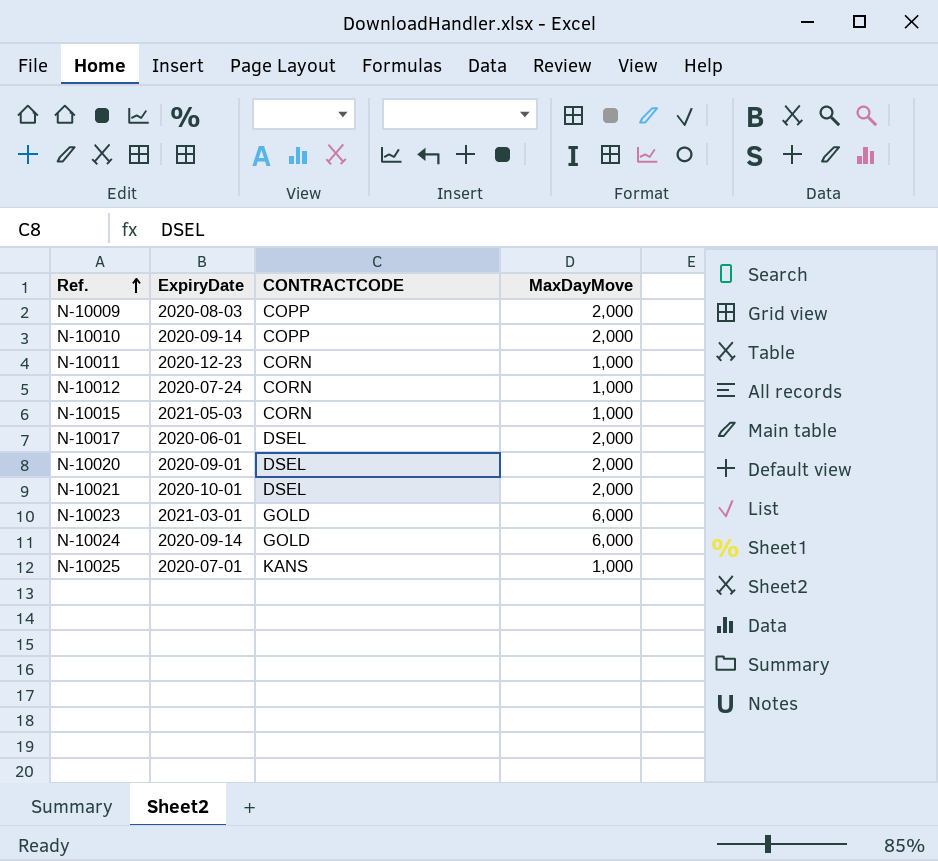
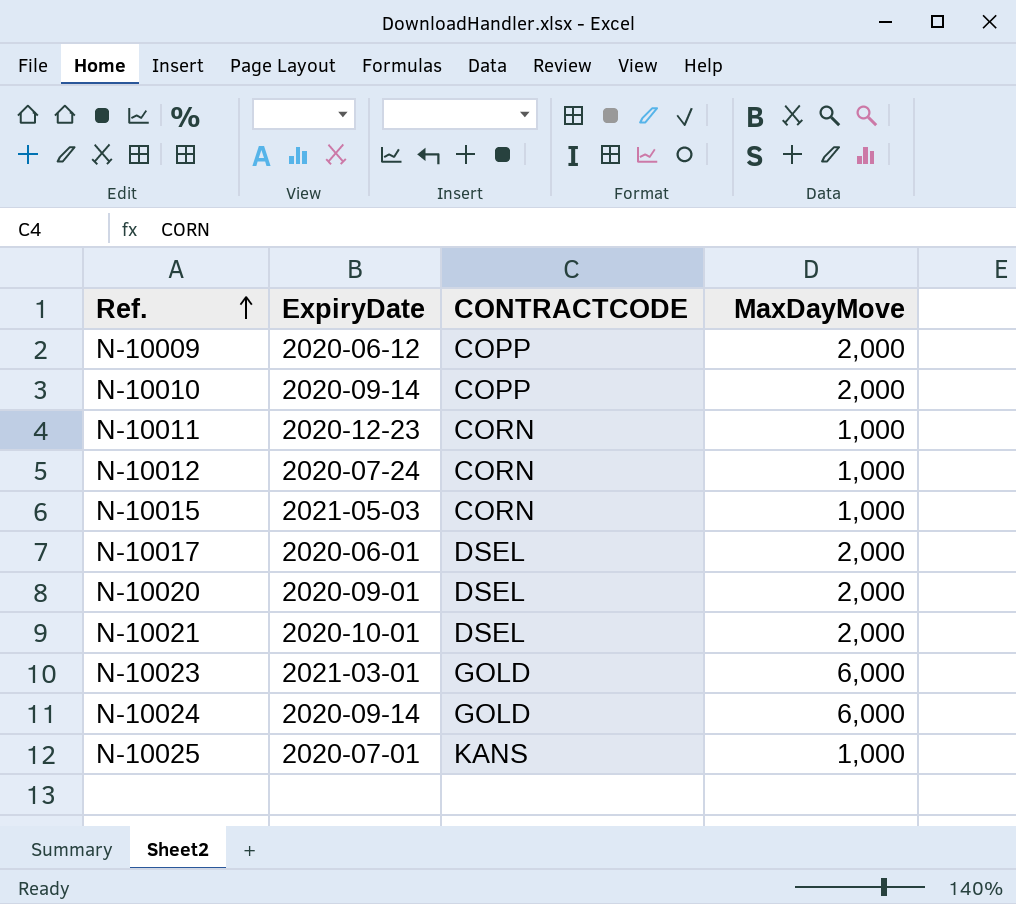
N-10009 | ExpiryDate: 2020-08-03 -> 2020-06-12

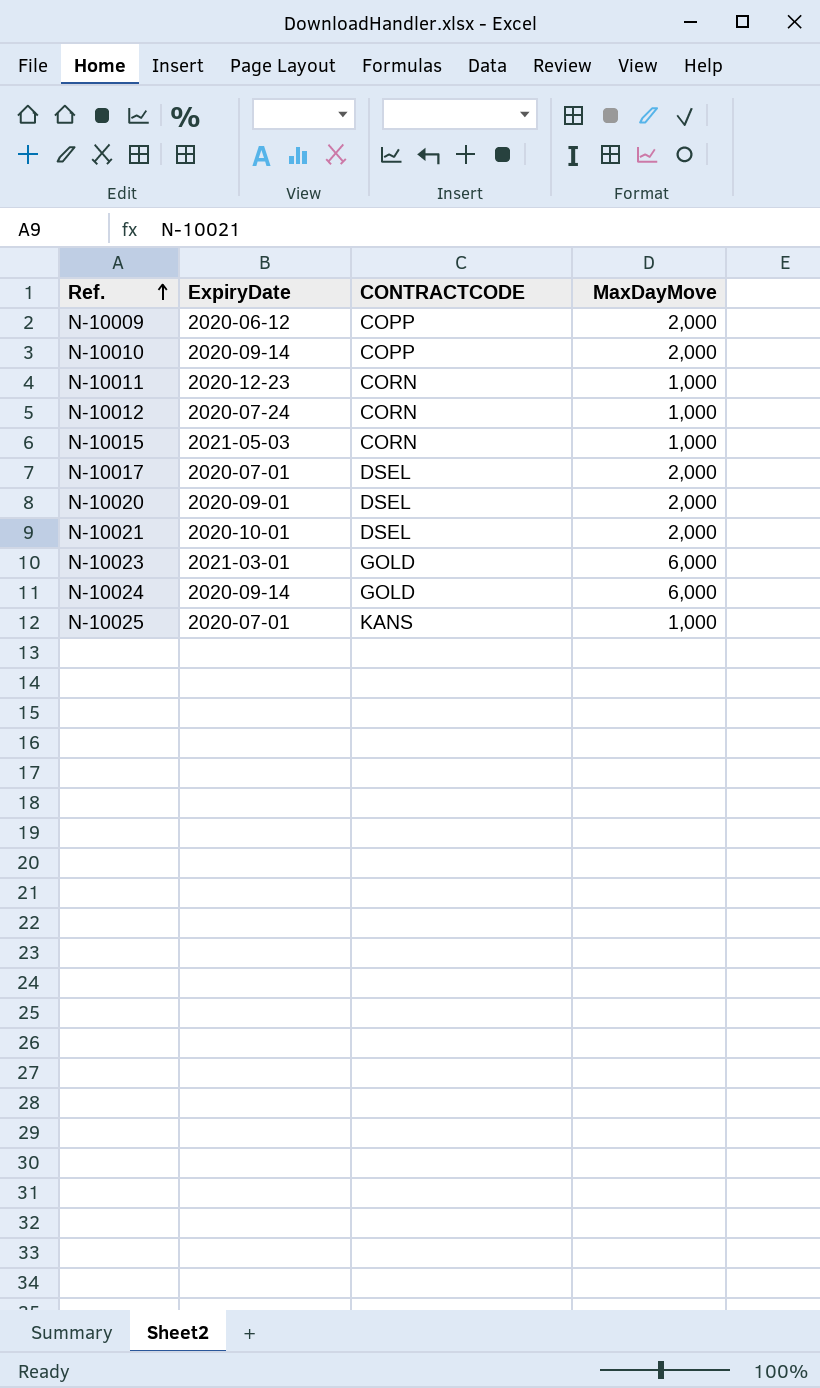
N-10017 | ExpiryDate: 2020-06-01 -> 2020-07-01

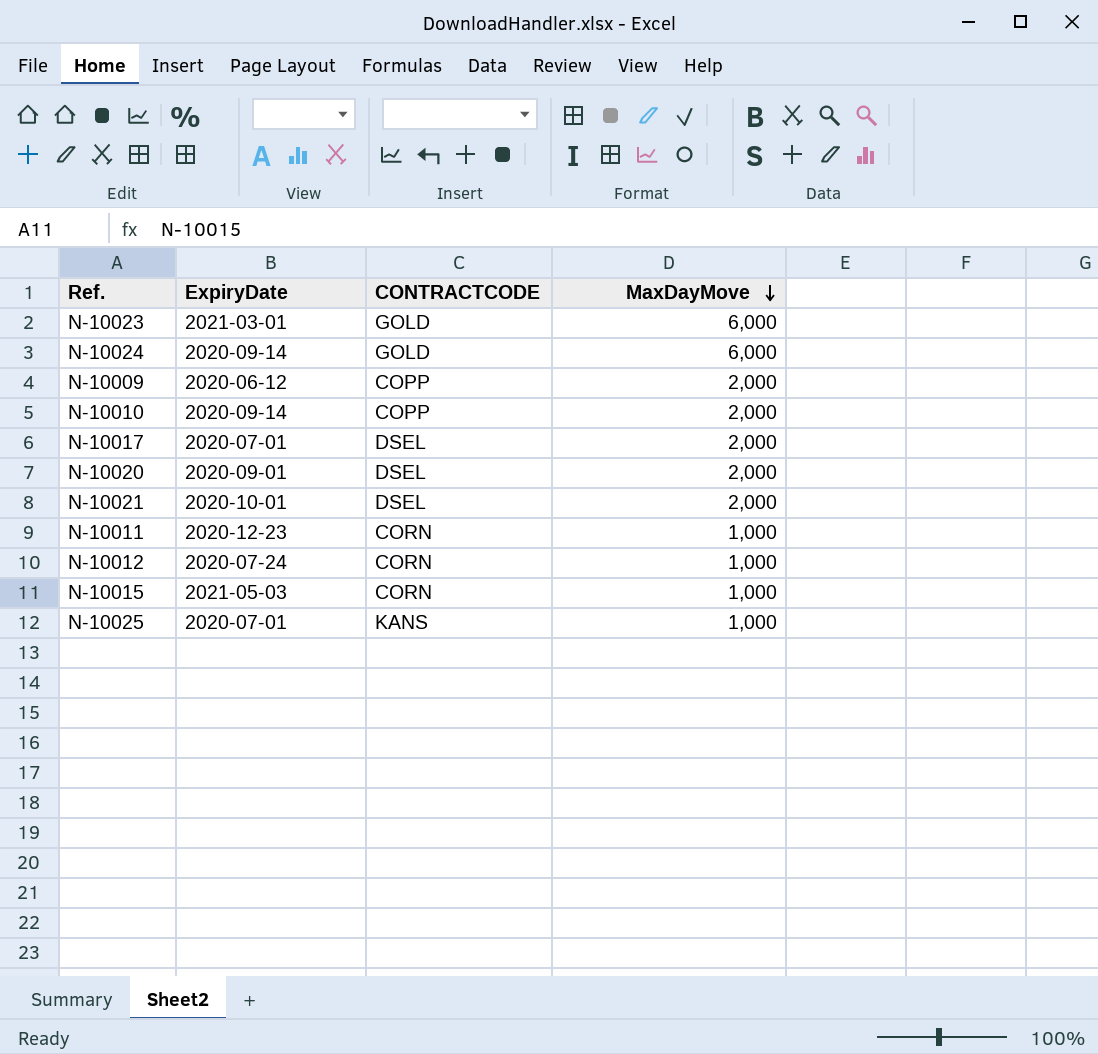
row order: Ref. ascending -> MaxDayMove descending

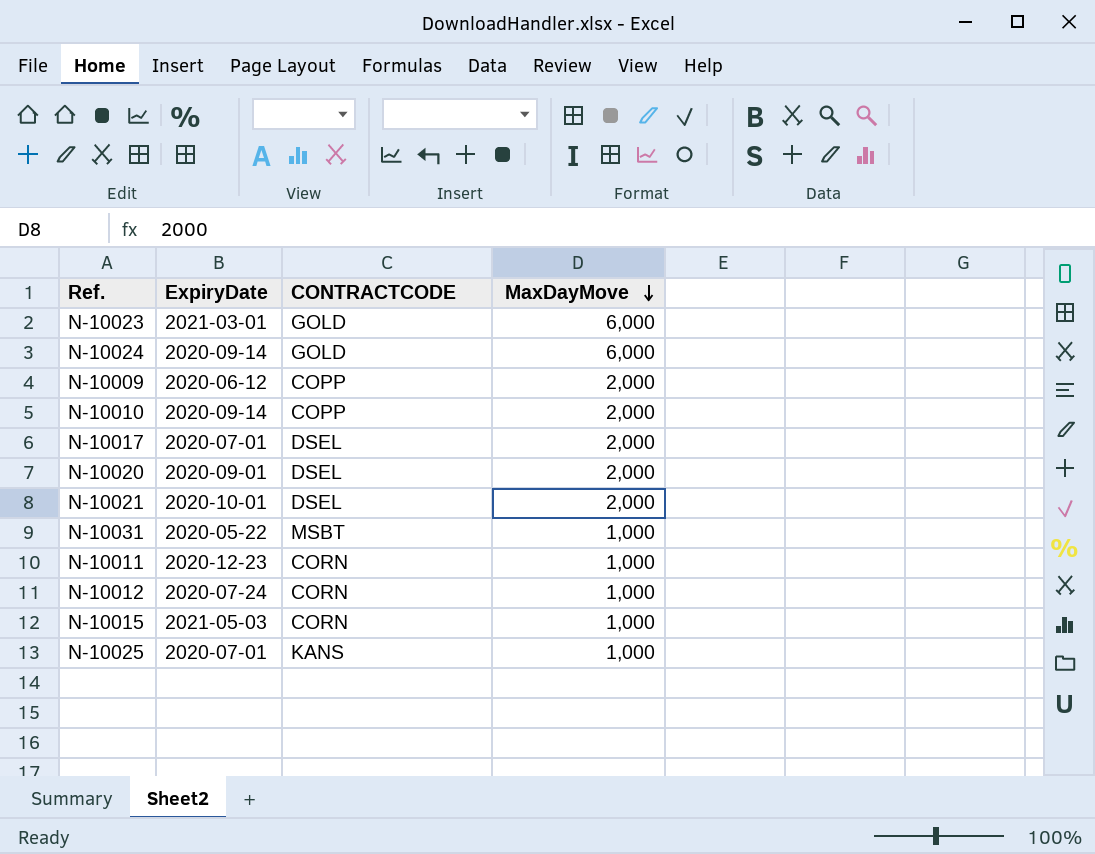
row N-10031: none -> 2020-05-22 | MSBT | 1,000

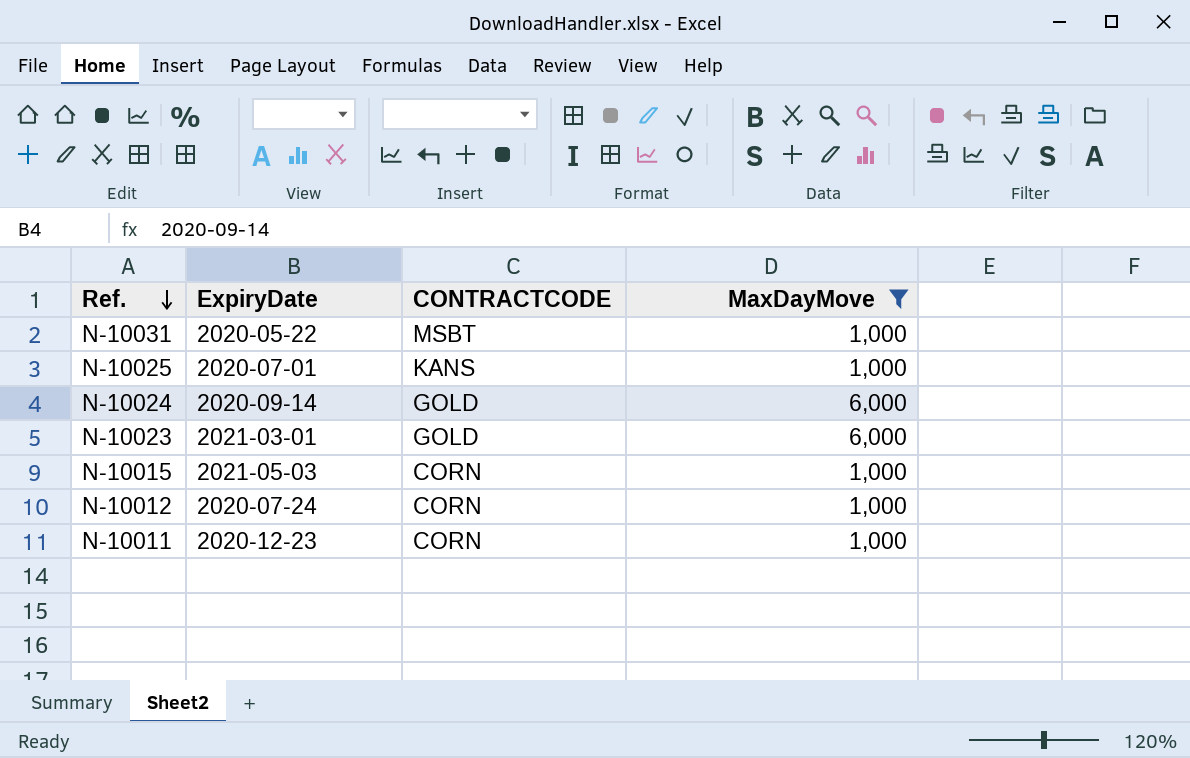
filter: none -> MaxDayMove != 2,000
row order: MaxDayMove descending -> Ref. descending

